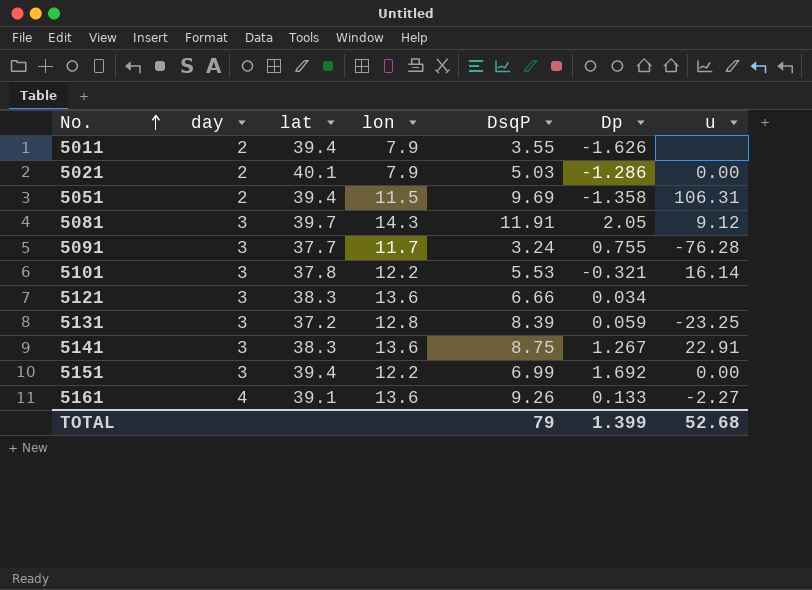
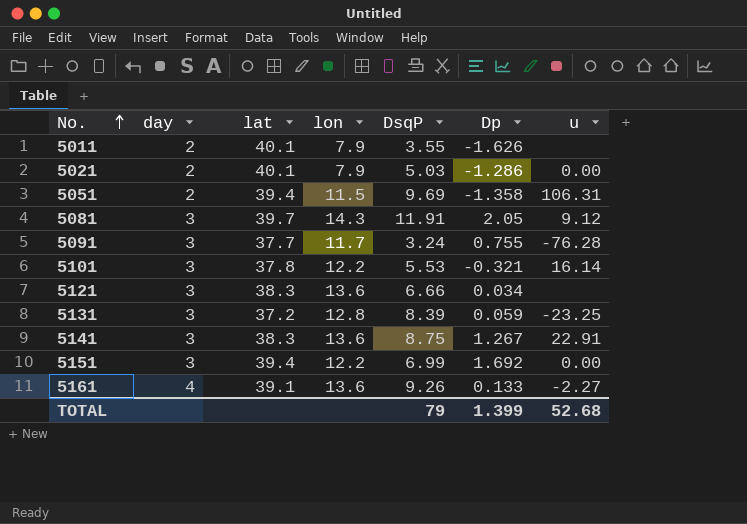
5011 | lat: 39.4 -> 40.1

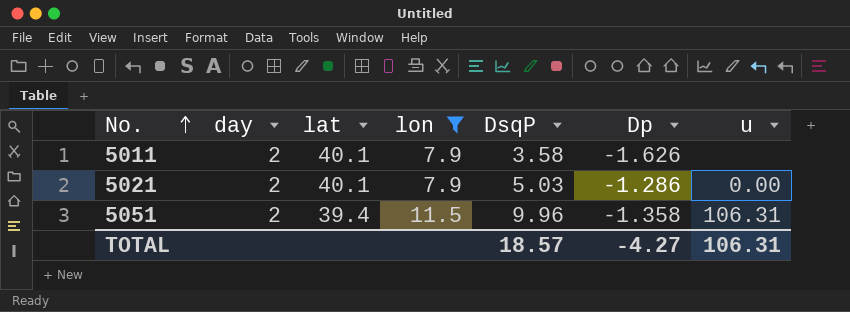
filter: none -> lon <= 11.5
5011 | DsqP: 3.55 -> 3.58
5051 | DsqP: 9.69 -> 9.96
TOTAL | DsqP: 79 -> 18.57
TOTAL | Dp: 1.399 -> -4.27
TOTAL | u: 52.68 -> 106.31

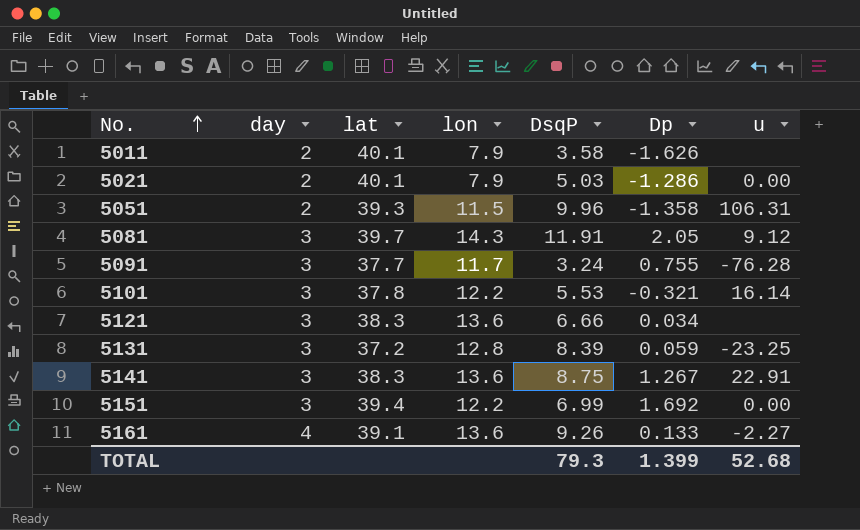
filter: lon <= 11.5 -> none
5051 | lat: 39.4 -> 39.3
TOTAL | DsqP: 18.57 -> 79.3
TOTAL | Dp: -4.27 -> 1.399
TOTAL | u: 106.31 -> 52.68

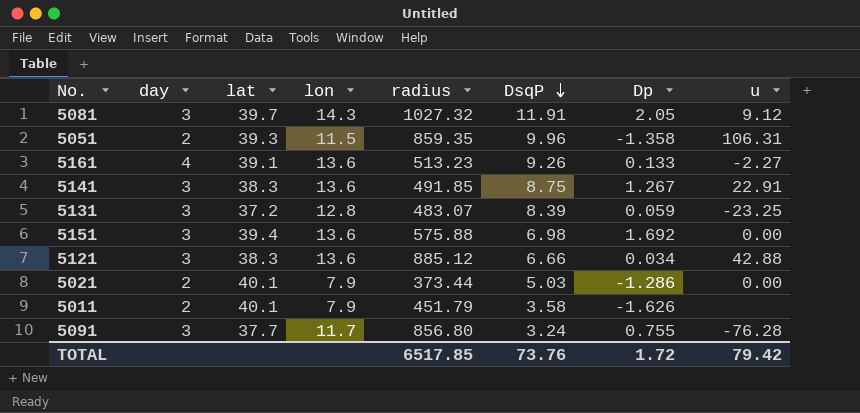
row order: No. ascending -> DsqP descending
column radius | position: none -> 5
row 5101: 3 | 37.8 | 12.2 | 5.53 | -0.321 | 16.14 -> none
5151 | lon: 12.2 -> 13.6
5151 | DsqP: 6.99 -> 6.98
5121 | u: none -> 42.88
TOTAL | DsqP: 79.3 -> 73.76
TOTAL | Dp: 1.399 -> 1.72
TOTAL | u: 52.68 -> 79.42

